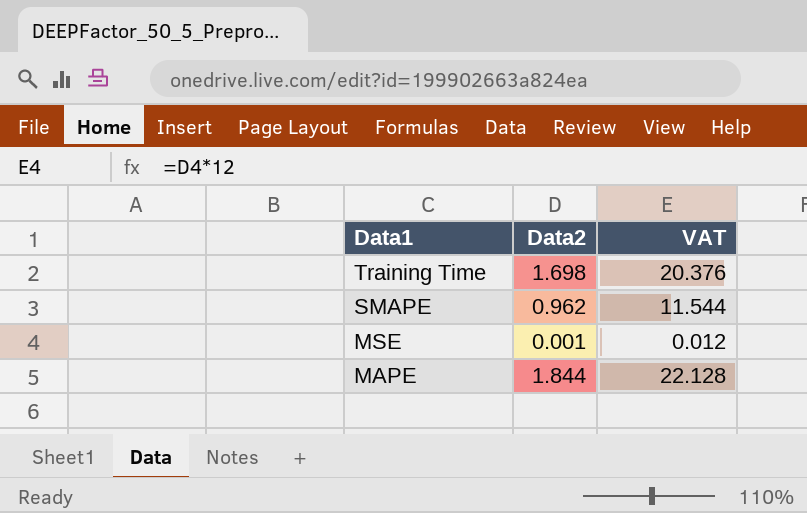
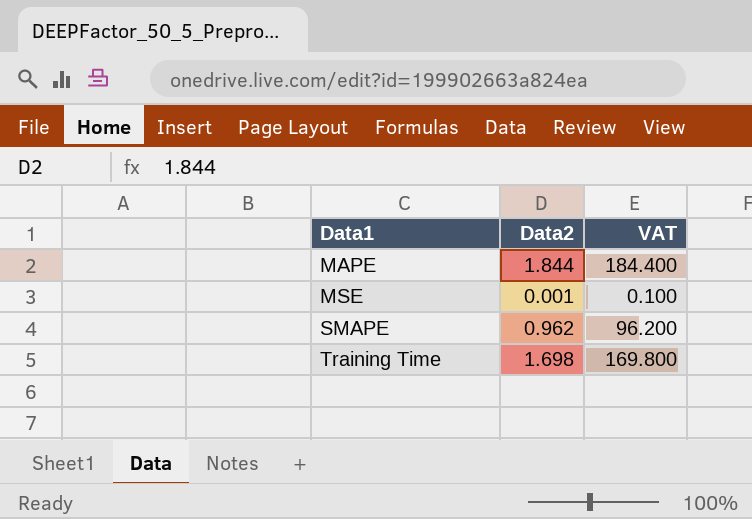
row order: Data1 descending -> Data1 ascending
column VAT | formula: [Data2] * 12 -> [Data2] * 100

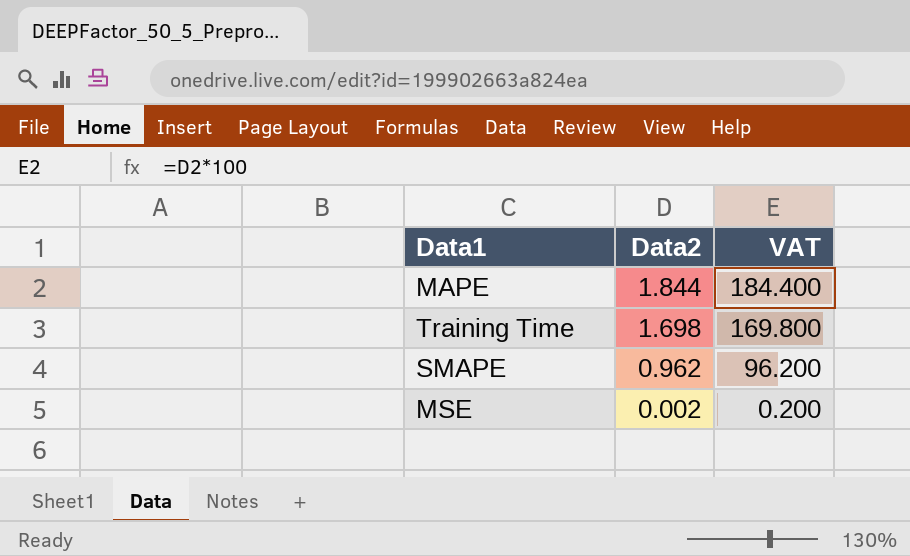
row order: Data1 ascending -> Data2 descending
MSE | Data2: 0.001 -> 0.002
MSE | VAT: 0.100 -> 0.200

